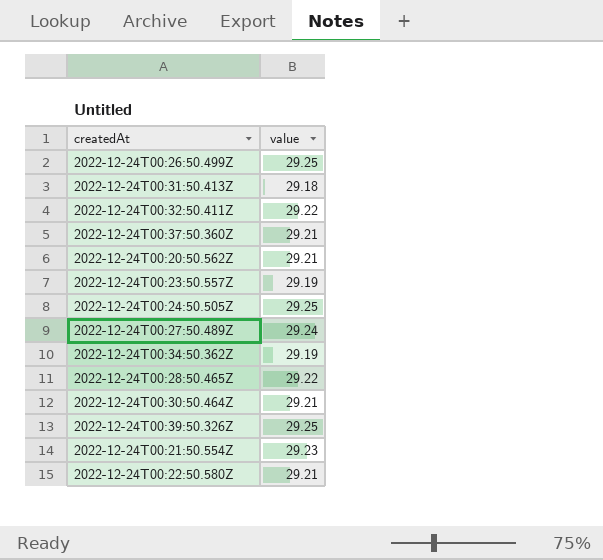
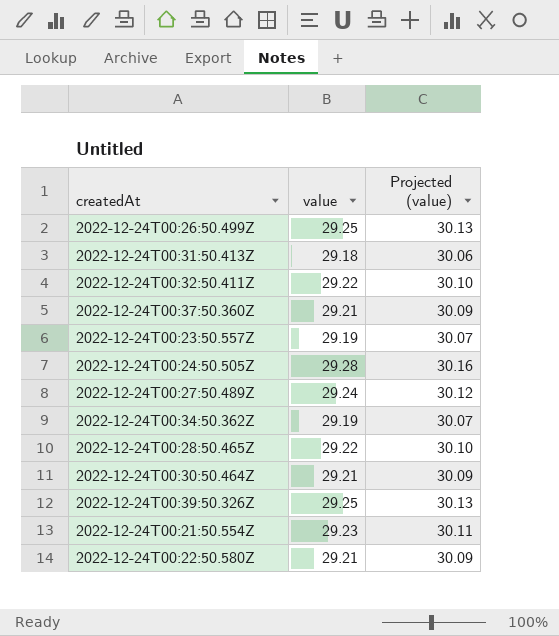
column Projected (value) | formula: none -> [value] * 1.03
row 2022-12-24T00:20:50.562Z: 29.21 -> none
2022-12-24T00:24:50.505Z | value: 29.25 -> 29.28

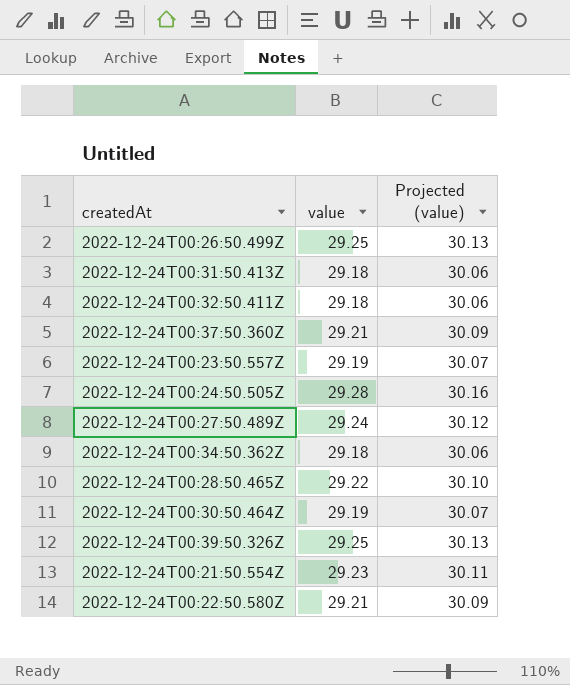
2022-12-24T00:32:50.411Z | value: 29.22 -> 29.18
2022-12-24T00:32:50.411Z | Projected (value): 30.10 -> 30.06
2022-12-24T00:34:50.362Z | value: 29.19 -> 29.18
2022-12-24T00:34:50.362Z | Projected (value): 30.07 -> 30.06
2022-12-24T00:30:50.464Z | value: 29.21 -> 29.19
2022-12-24T00:30:50.464Z | Projected (value): 30.09 -> 30.07

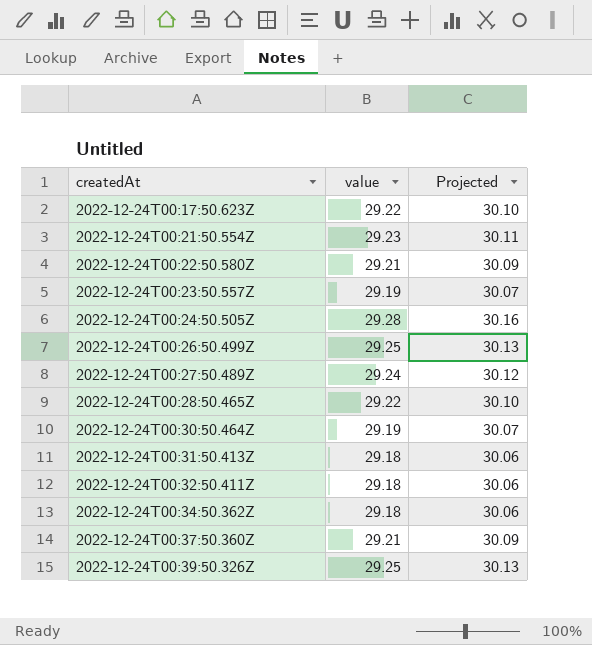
row order: none -> createdAt ascending
column name: Projected (value) -> Projected
row 2022-12-24T00:17:50.623Z: none -> 29.22 | 30.10

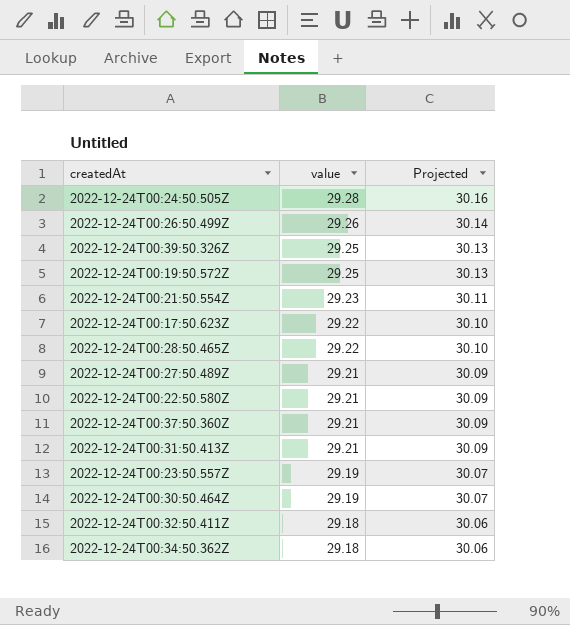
row order: createdAt ascending -> value descending
2022-12-24T00:26:50.499Z | value: 29.25 -> 29.26
2022-12-24T00:26:50.499Z | Projected: 30.13 -> 30.14
row 2022-12-24T00:19:50.572Z: none -> 29.25 | 30.13
2022-12-24T00:27:50.489Z | value: 29.24 -> 29.21
2022-12-24T00:27:50.489Z | Projected: 30.12 -> 30.09
2022-12-24T00:31:50.413Z | value: 29.18 -> 29.21
2022-12-24T00:31:50.413Z | Projected: 30.06 -> 30.09

